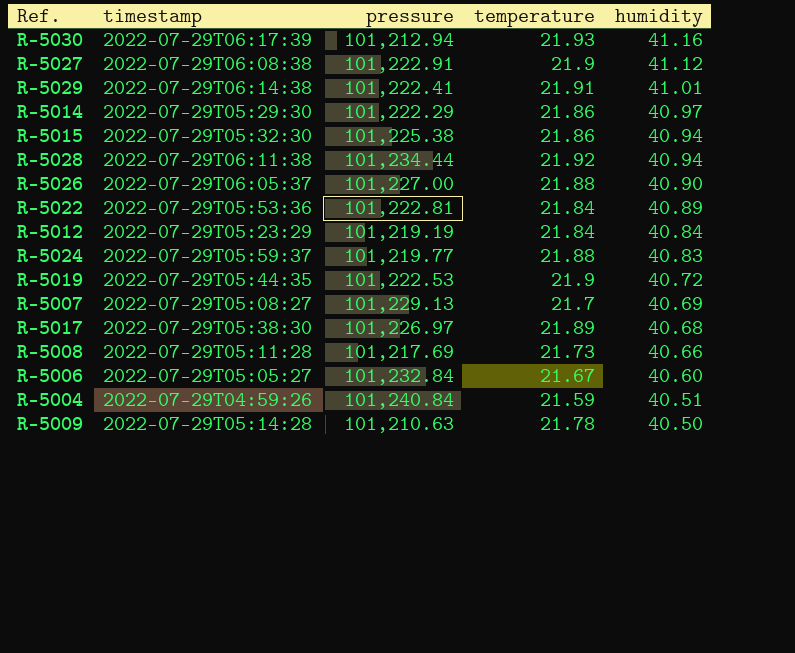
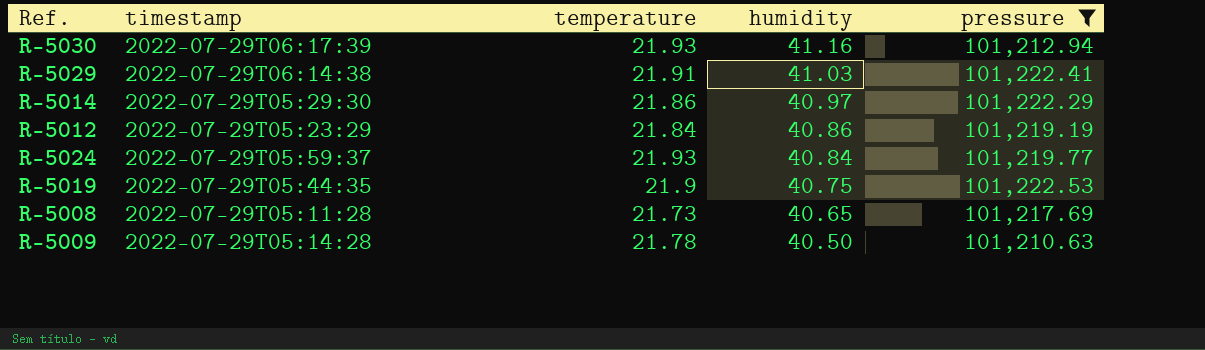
filter: none -> pressure <= 101,222.53
column pressure | position: 3 -> 5
R-5029 | humidity: 41.01 -> 41.03
R-5012 | humidity: 40.84 -> 40.86
R-5024 | temperature: 21.88 -> 21.93
R-5024 | humidity: 40.83 -> 40.84
R-5019 | humidity: 40.72 -> 40.75
R-5008 | humidity: 40.66 -> 40.65

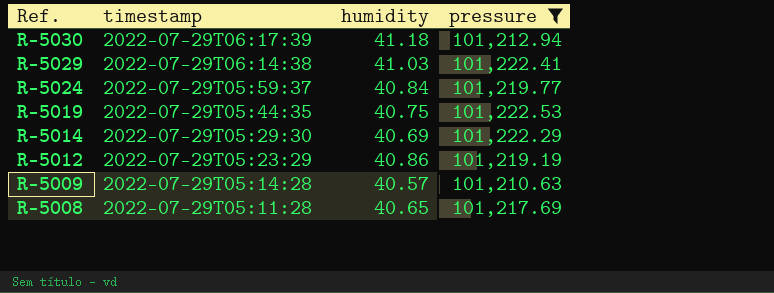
row order: humidity descending -> Ref. descending
column temperature | position: 3 -> none
R-5030 | humidity: 41.16 -> 41.18
R-5014 | humidity: 40.97 -> 40.69
R-5009 | humidity: 40.50 -> 40.57

